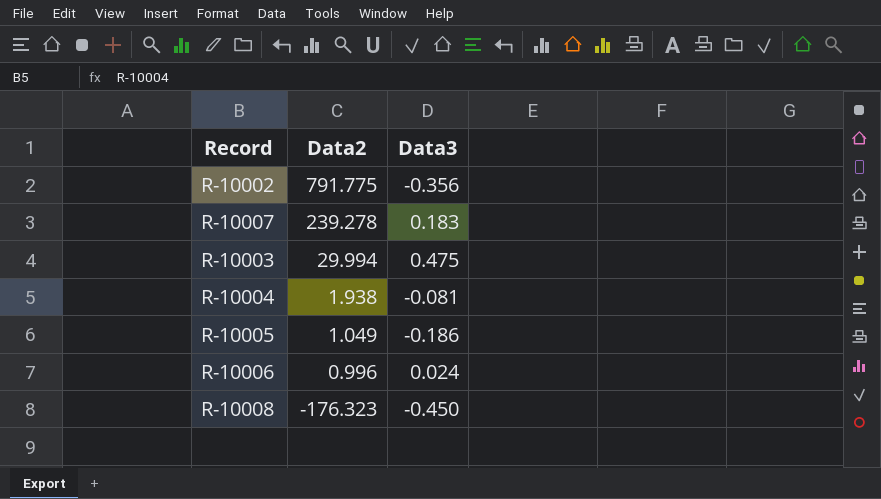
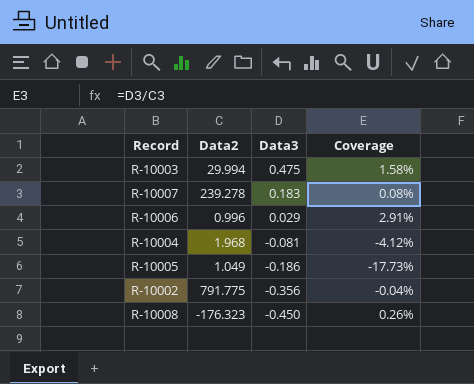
row order: Data2 descending -> Data3 descending
column Coverage | formula: none -> [Data3] / [Data2]
R-10006 | Data3: 0.024 -> 0.029
R-10004 | Data2: 1.938 -> 1.968

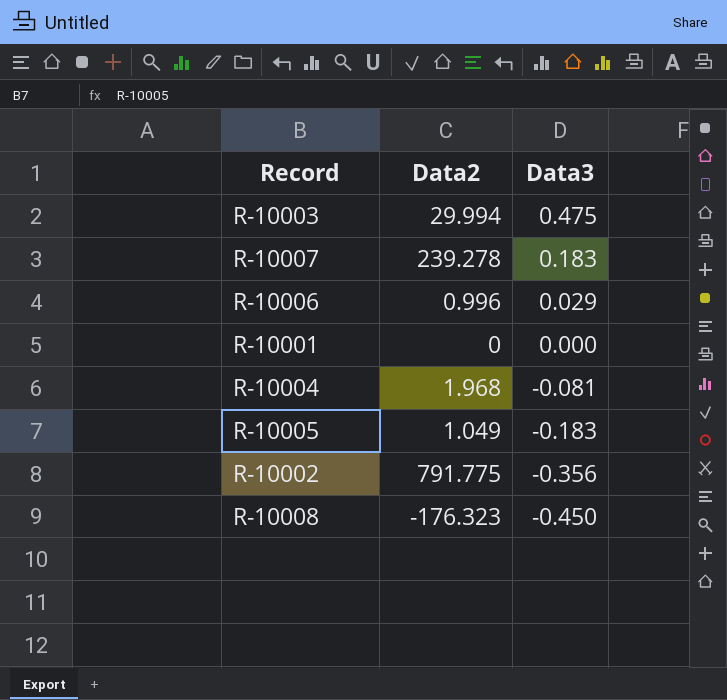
column Coverage | formula: [Data3] / [Data2] -> none
row R-10001: none -> 0 | 0.000
R-10005 | Data3: -0.186 -> -0.183

